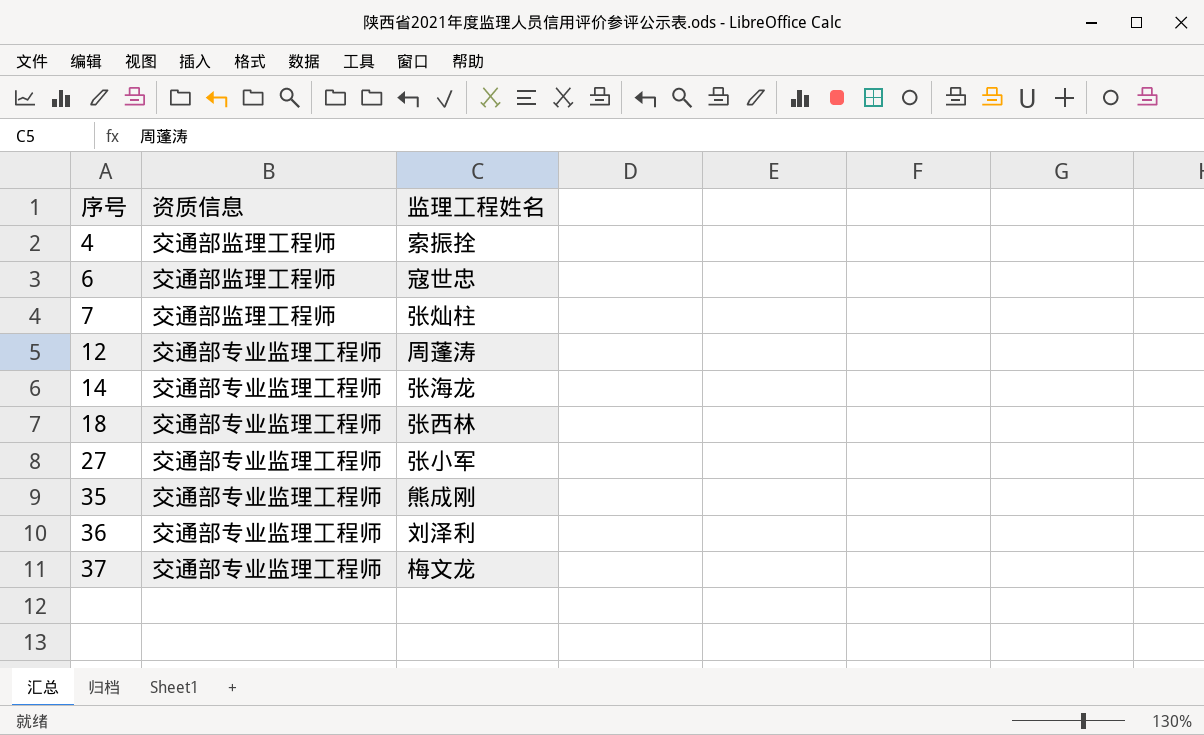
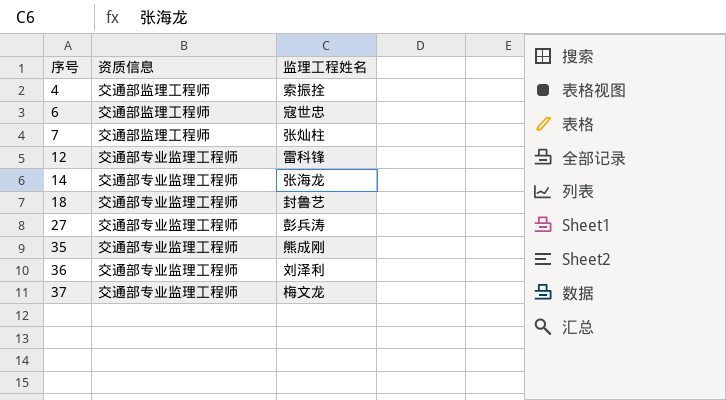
12 | 监理工程姓名: 周蓬涛 -> 雷科锋
18 | 监理工程姓名: 张西林 -> 封鲁艺
27 | 监理工程姓名: 张小军 -> 彭兵涛

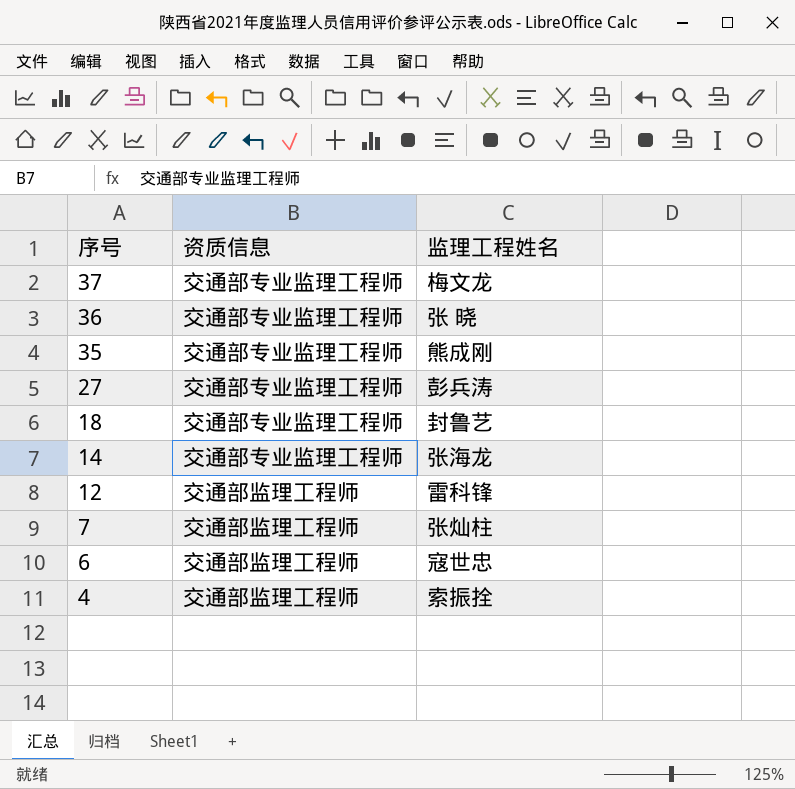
row order: 序号 ascending -> 序号 descending
36 | 监理工程姓名: 刘泽利 -> 张 晓
12 | 资质信息: 交通部专业监理工程师 -> 交通部监理工程师

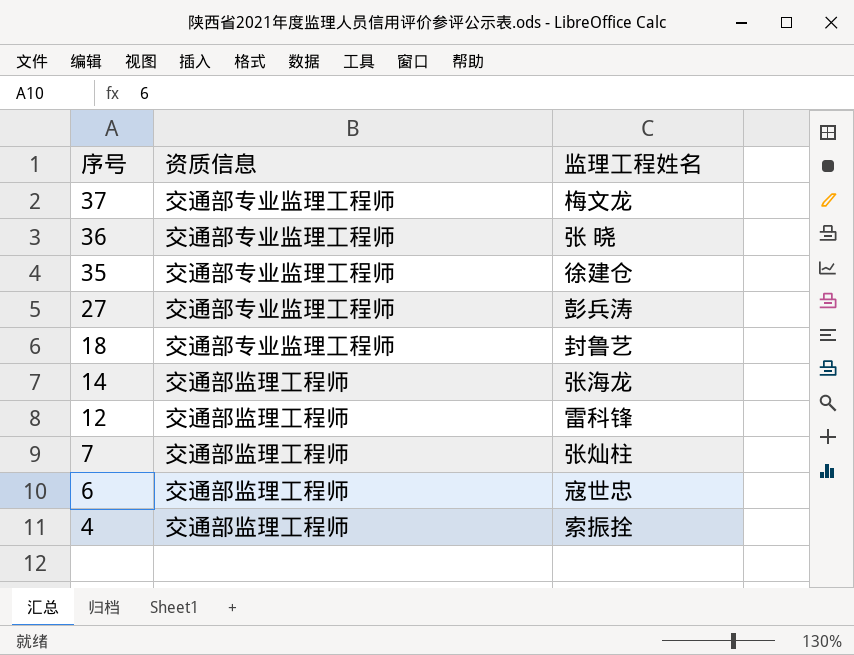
35 | 监理工程姓名: 熊成刚 -> 徐建仓
14 | 资质信息: 交通部专业监理工程师 -> 交通部监理工程师

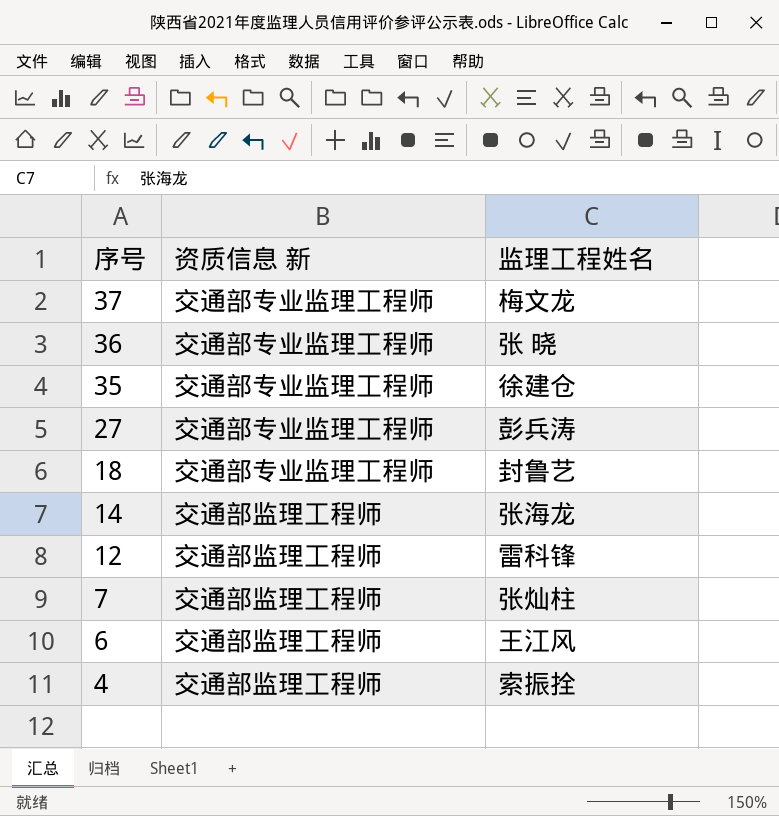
column name: 资质信息 -> 资质信息 新
6 | 监理工程姓名: 寇世忠 -> 王江风

